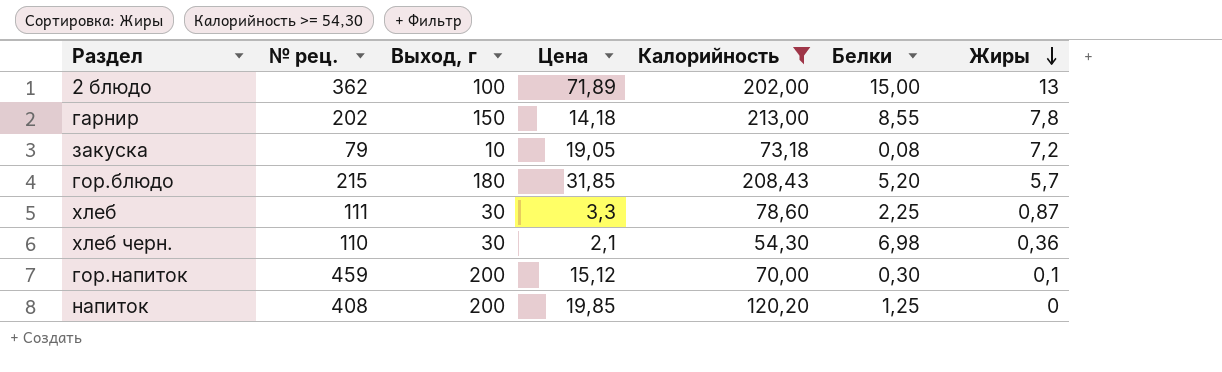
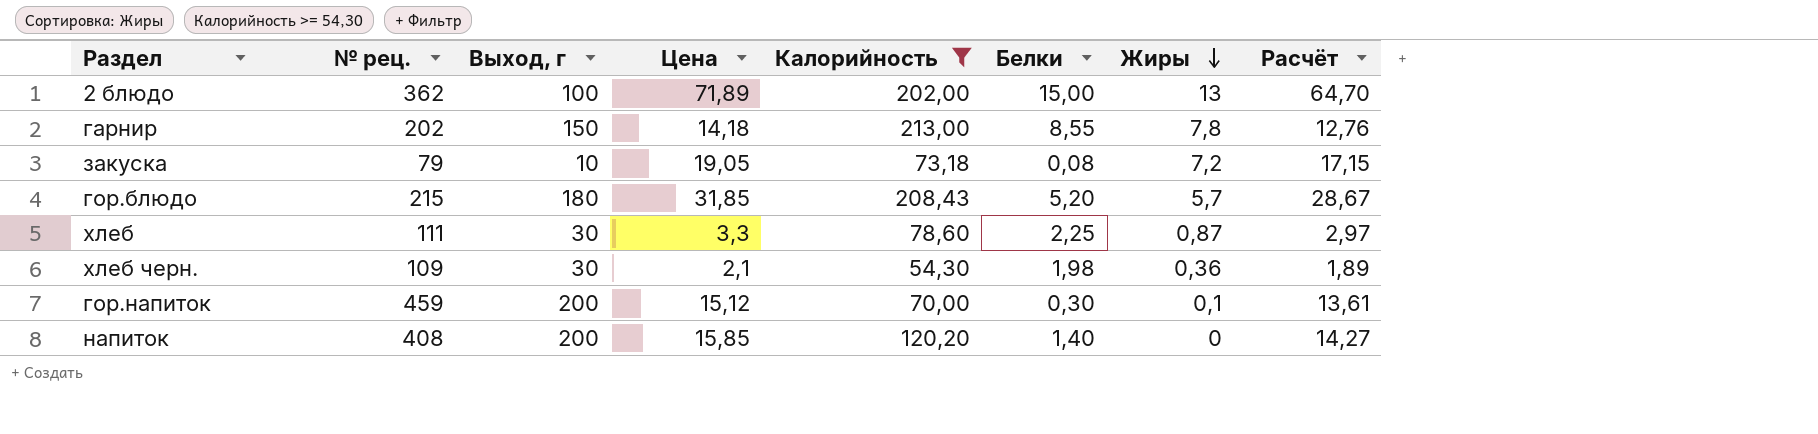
column Расчёт | formula: none -> [Цена] * 0,9
хлеб черн. | № рец.: 110 -> 109
хлеб черн. | Белки: 6,98 -> 1,98
напиток | Цена: 19,85 -> 15,85
напиток | Белки: 1,25 -> 1,40

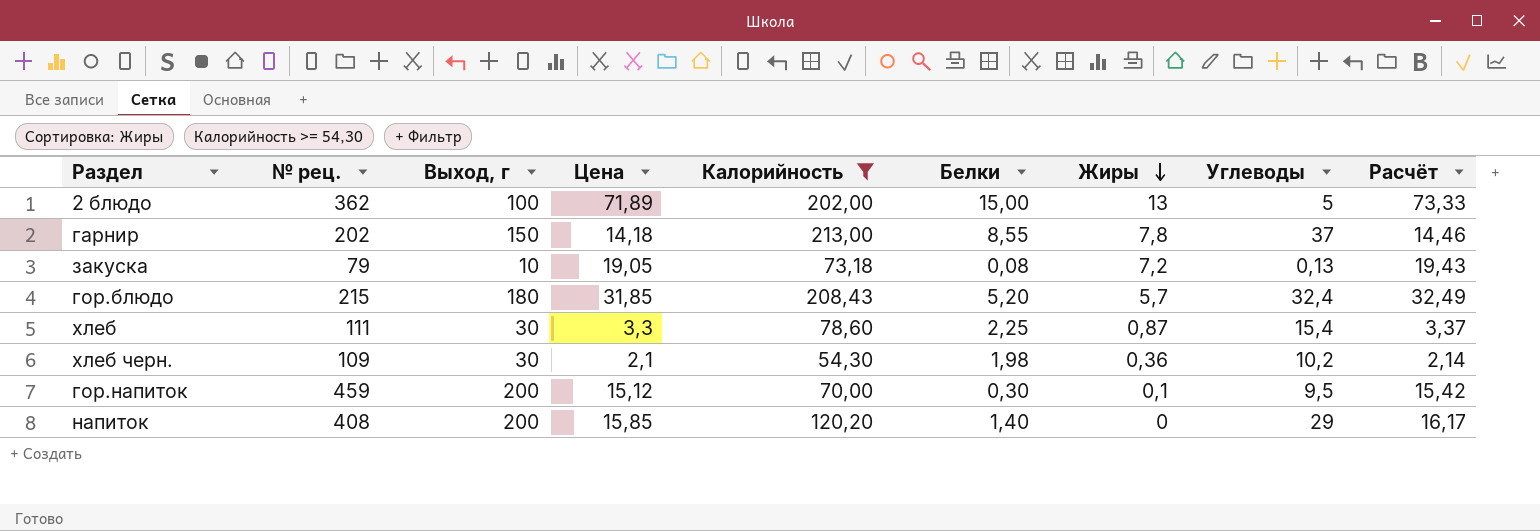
column Углеводы | position: none -> 8
column Расчёт | formula: [Цена] * 0,9 -> [Цена] * 1,02

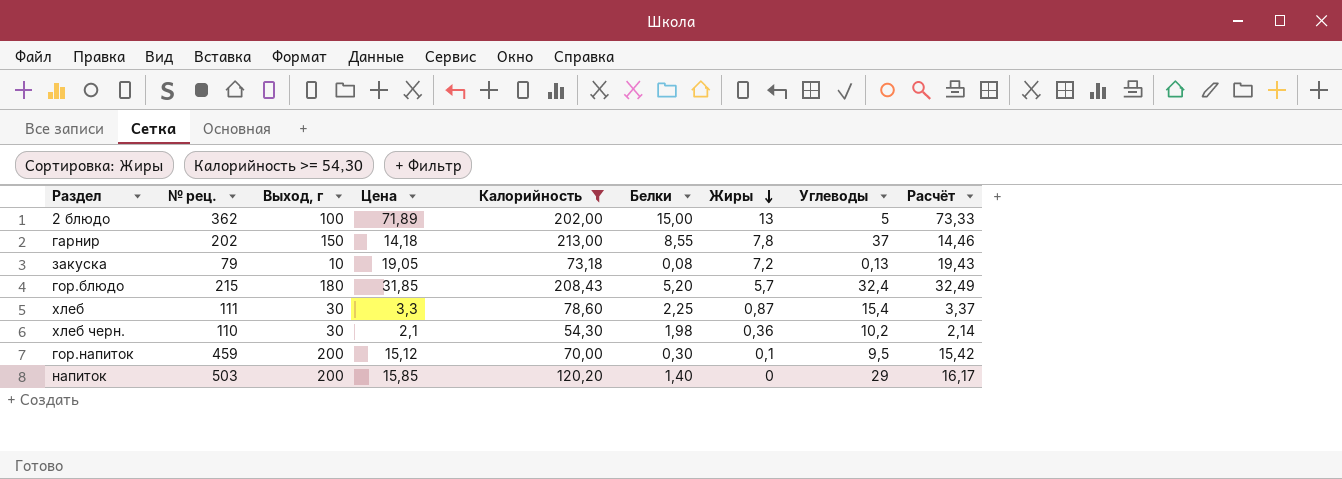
хлеб черн. | № рец.: 109 -> 110
напиток | № рец.: 408 -> 503

